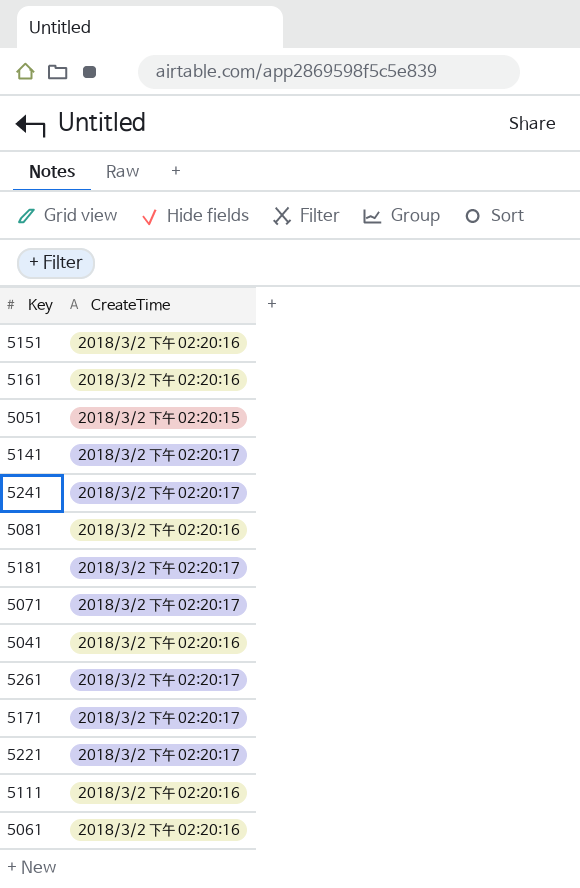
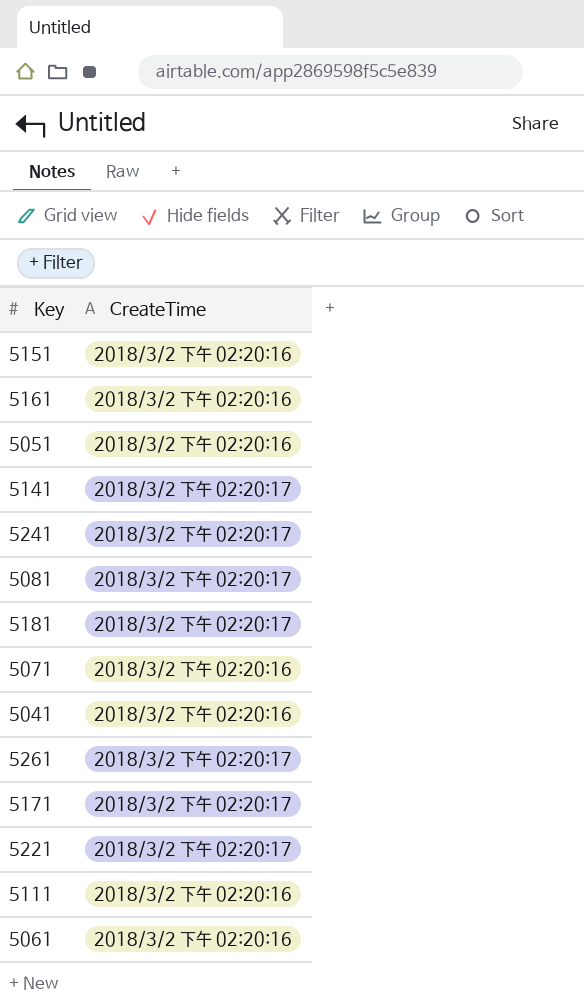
5051 | CreateTime: 2018/3/2 下午 02:20:15 -> 2018/3/2 下午 02:20:16
5081 | CreateTime: 2018/3/2 下午 02:20:16 -> 2018/3/2 下午 02:20:17
5071 | CreateTime: 2018/3/2 下午 02:20:17 -> 2018/3/2 下午 02:20:16

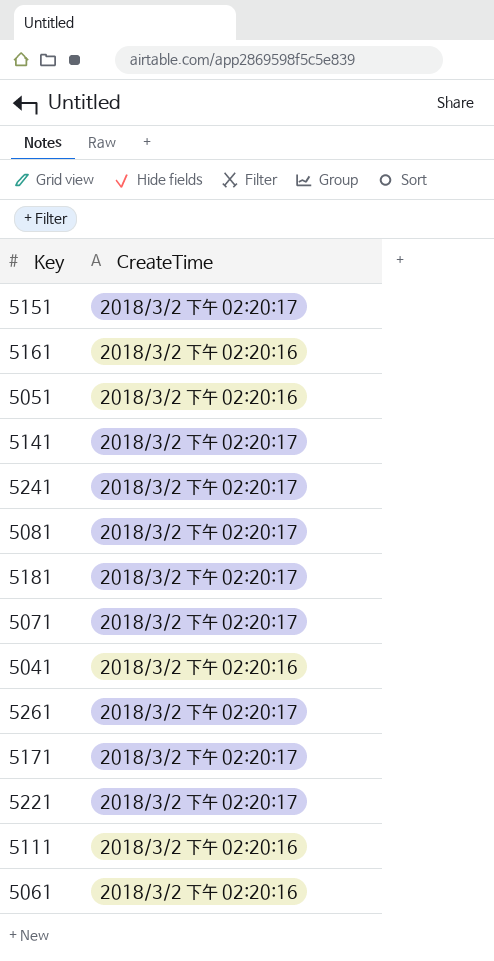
5151 | CreateTime: 2018/3/2 下午 02:20:16 -> 2018/3/2 下午 02:20:17
5071 | CreateTime: 2018/3/2 下午 02:20:16 -> 2018/3/2 下午 02:20:17

